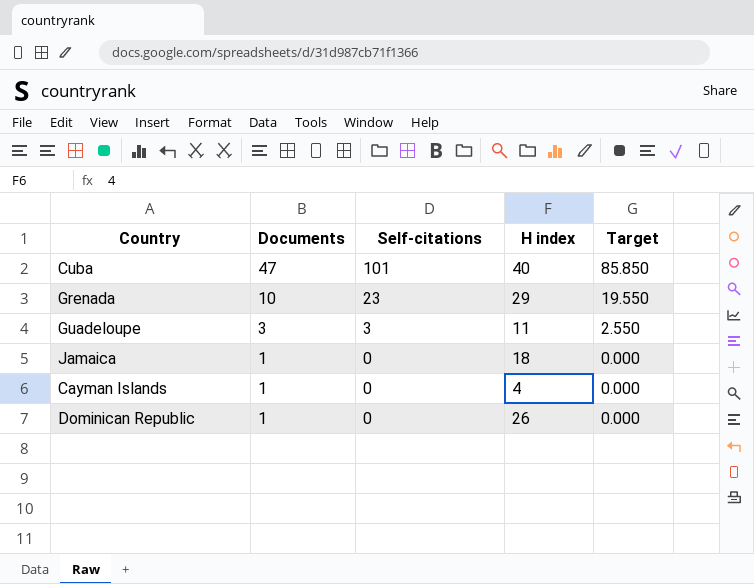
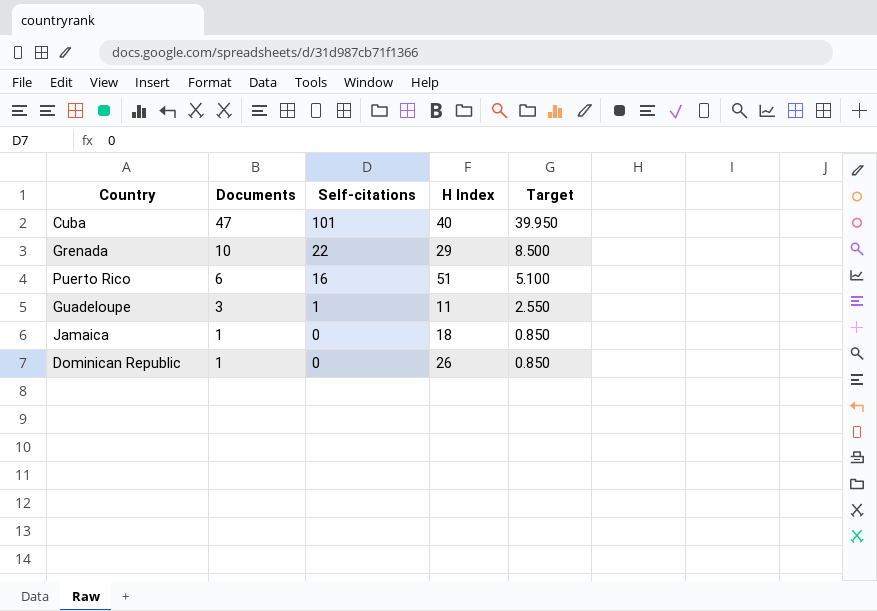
column name: H index -> H Index
column Target | formula: [Self-citations] * 0.85 -> [Documents] * 0.85
row Cayman Islands: 1 | 0 | 4 | 0.000 -> none
Grenada | Self-citations: 23 -> 22
row Puerto Rico: none -> 6 | 16 | 51 | 5.100
Guadeloupe | Self-citations: 3 -> 1

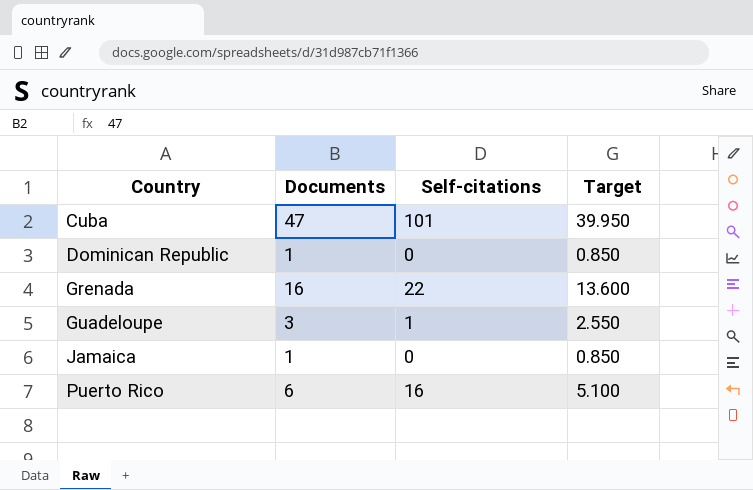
row order: Documents descending -> Country ascending
column H Index | position: 4 -> none
Grenada | Documents: 10 -> 16
Grenada | Target: 8.500 -> 13.600

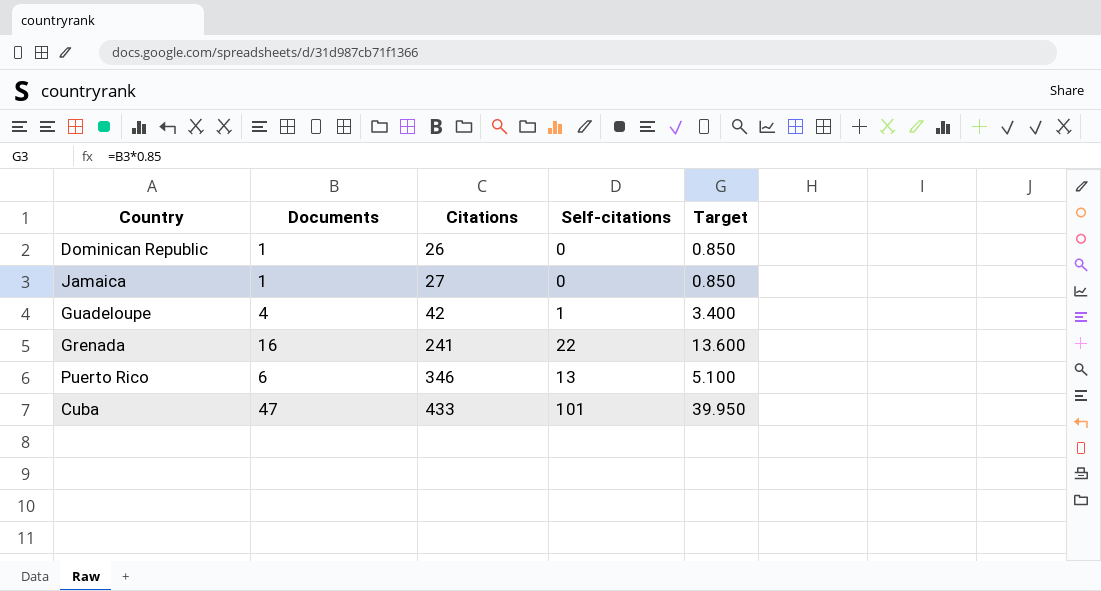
row order: Country ascending -> Citations ascending
column Citations | position: none -> 3
Guadeloupe | Documents: 3 -> 4
Guadeloupe | Target: 2.550 -> 3.400
Puerto Rico | Self-citations: 16 -> 13

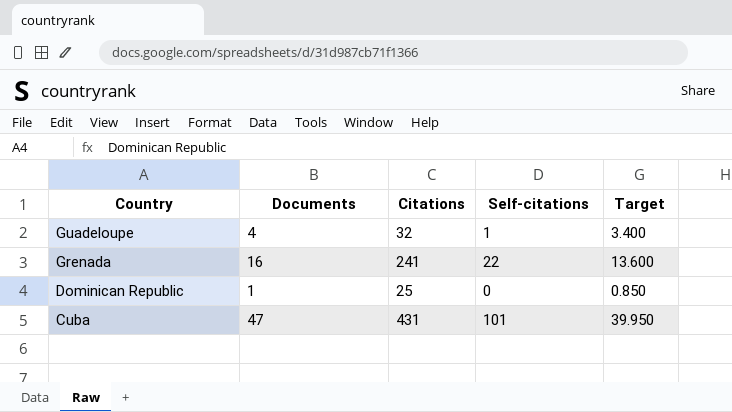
row order: Citations ascending -> Country descending
row Jamaica: 1 | 27 | 0 | 0.850 -> none
row Puerto Rico: 6 | 346 | 13 | 5.100 -> none
Guadeloupe | Citations: 42 -> 32
Dominican Republic | Citations: 26 -> 25
Cuba | Citations: 433 -> 431

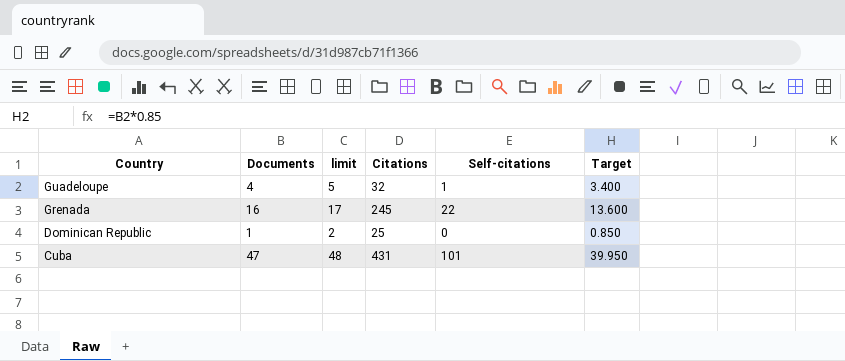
column limit | formula: none -> [Documents] + 1
Grenada | Citations: 241 -> 245

